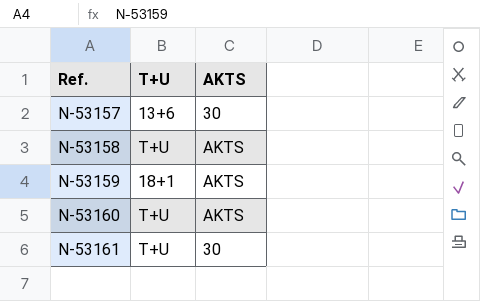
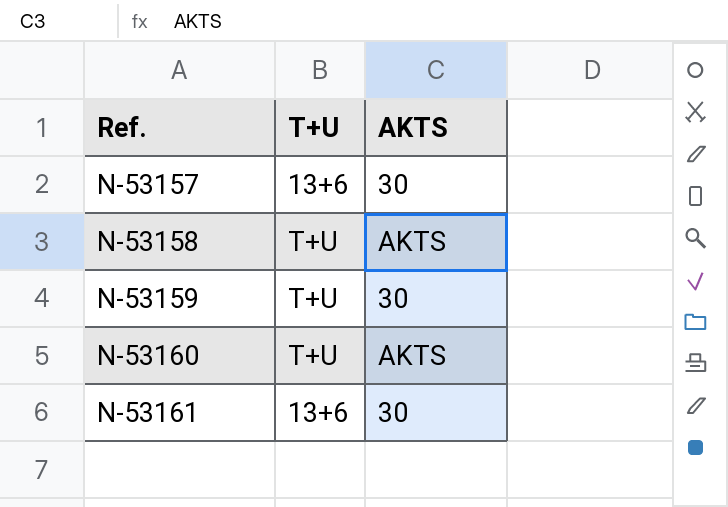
N-53159 | T+U: 18+1 -> T+U
N-53159 | AKTS: AKTS -> 30
N-53161 | T+U: T+U -> 13+6

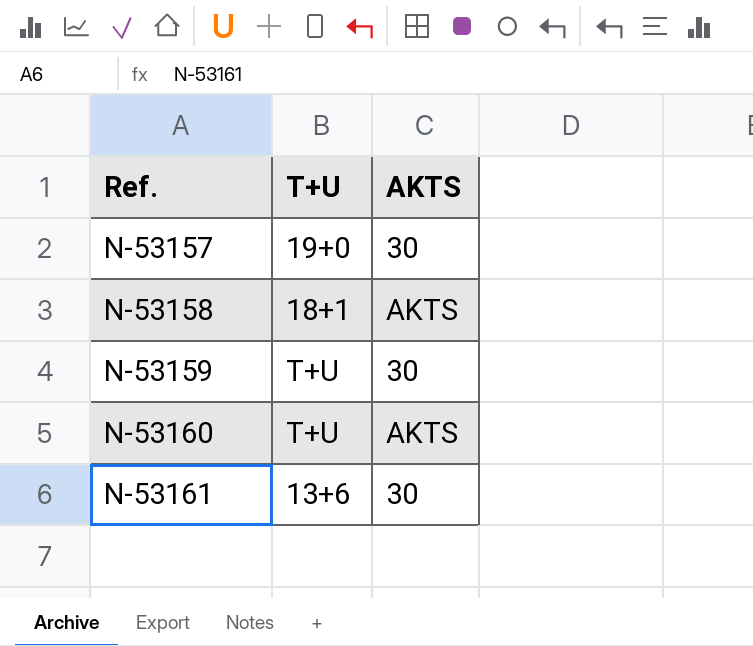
N-53157 | T+U: 13+6 -> 19+0
N-53158 | T+U: T+U -> 18+1

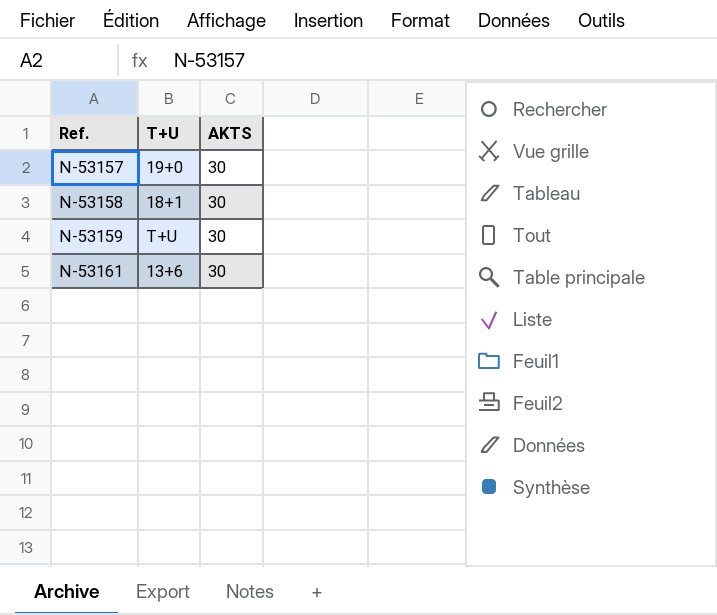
row N-53160: T+U | AKTS -> none
N-53158 | AKTS: AKTS -> 30

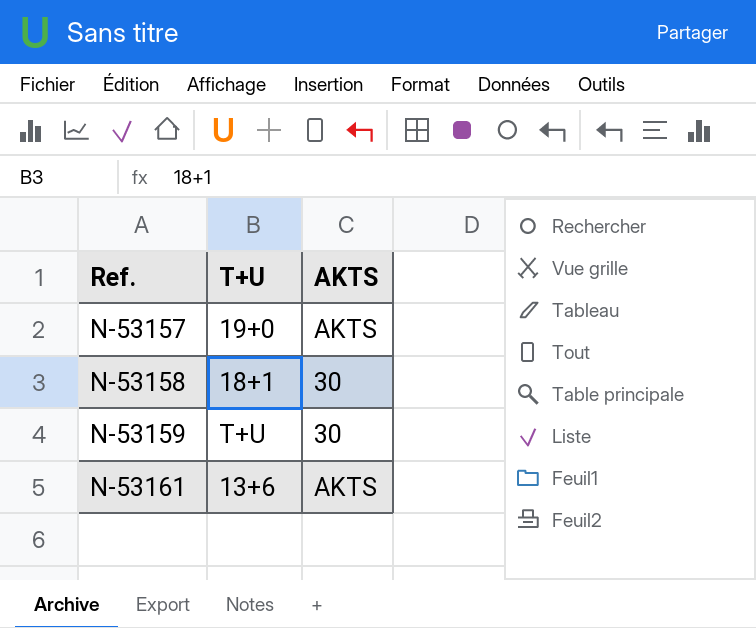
N-53157 | AKTS: 30 -> AKTS
N-53161 | AKTS: 30 -> AKTS

